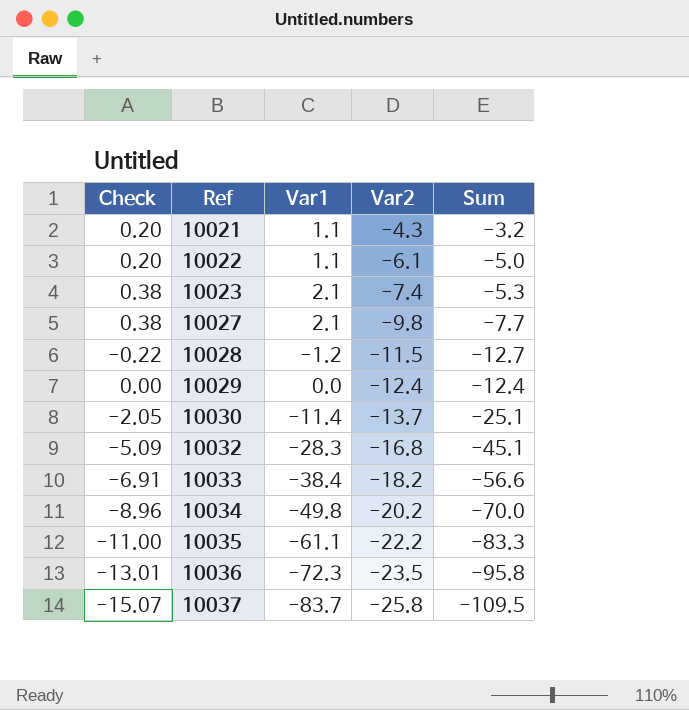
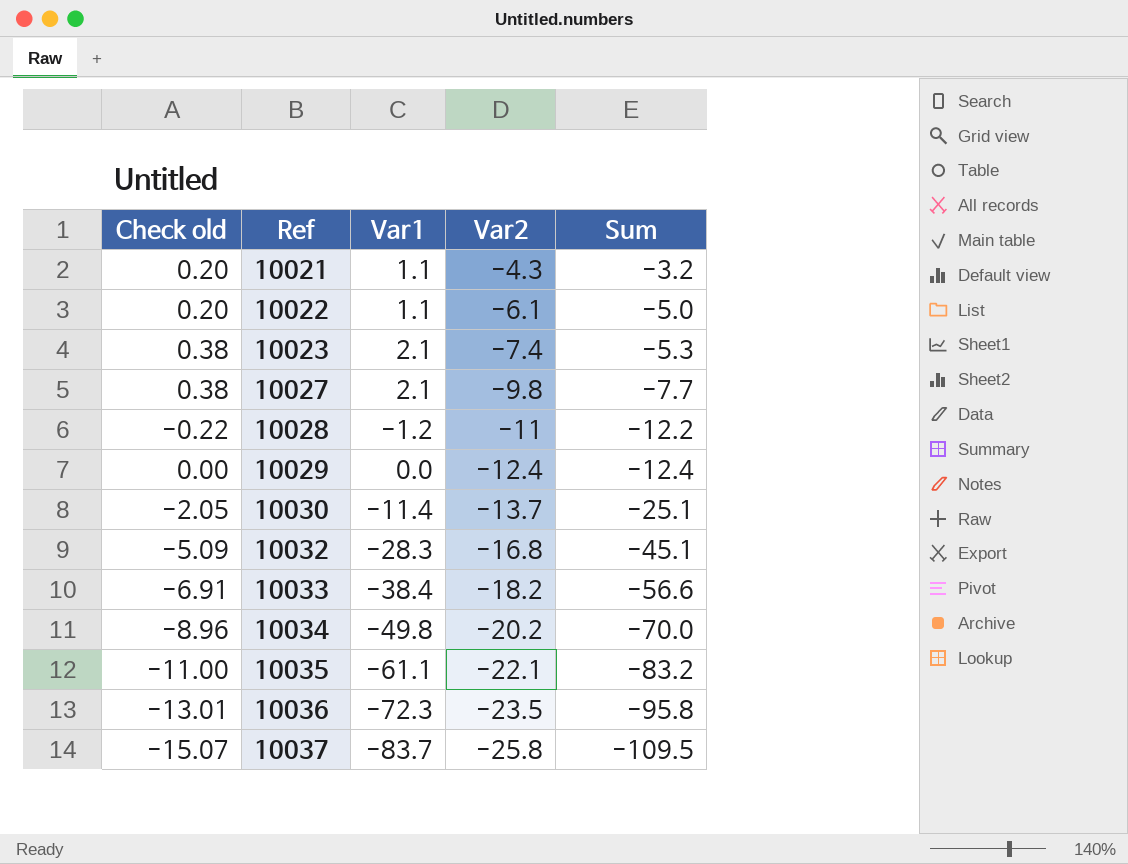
column name: Check -> Check old
10028 | Var2: -11.5 -> -11
10028 | Sum: -12.7 -> -12.2
10035 | Var2: -22.2 -> -22.1
10035 | Sum: -83.3 -> -83.2

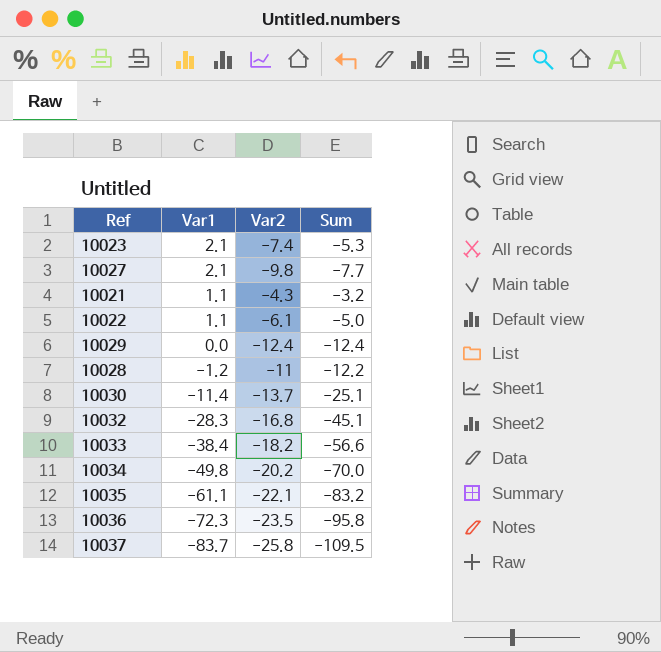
row order: Ref ascending -> Var1 descending
column Check old | formula: [Var1] * 0.18 -> none

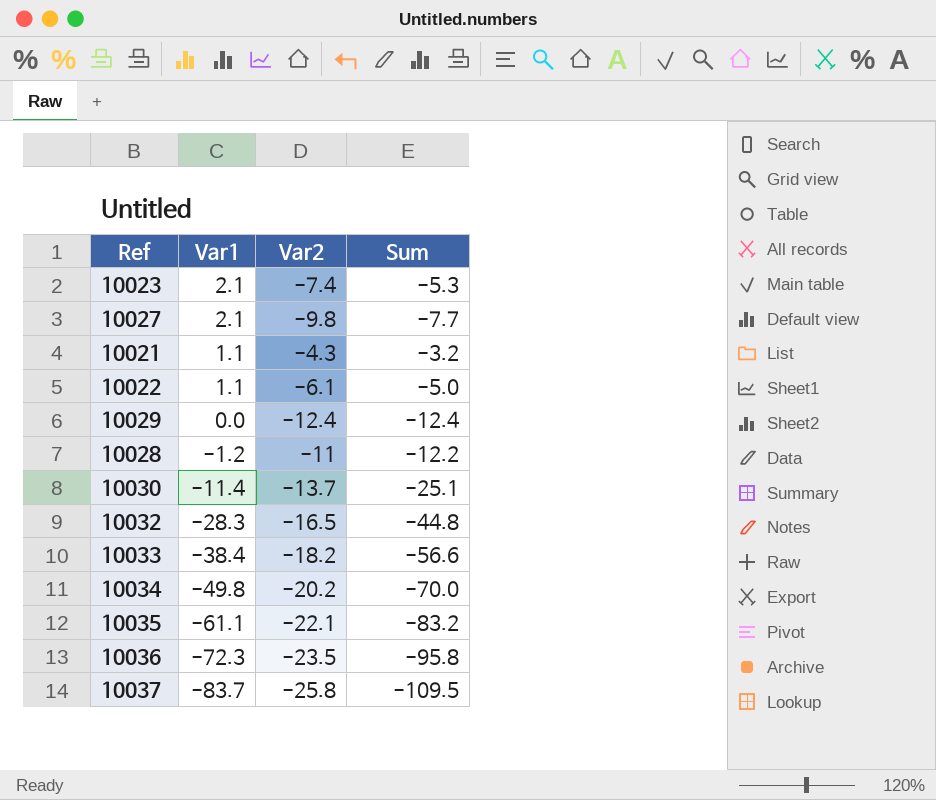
10032 | Var2: -16.8 -> -16.5
10032 | Sum: -45.1 -> -44.8

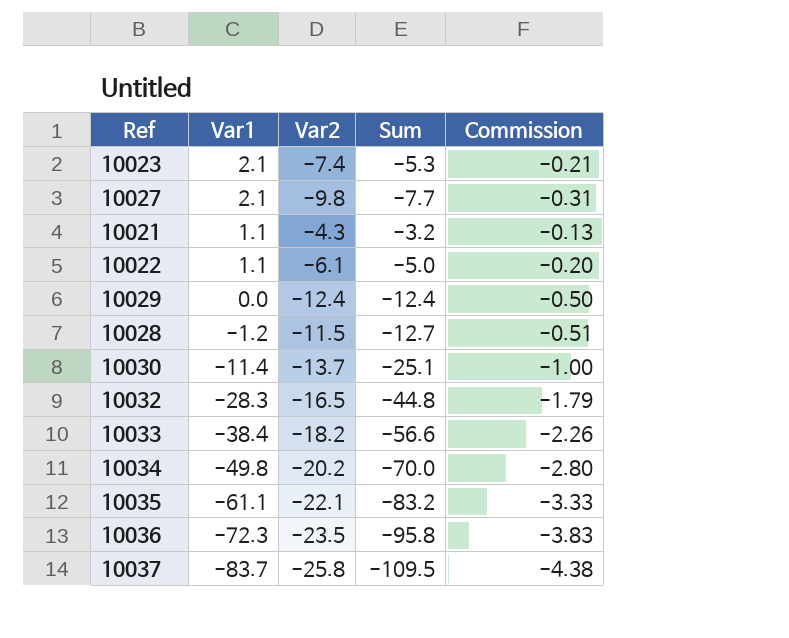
column Commission | formula: none -> [Sum] * 0.04
10028 | Var2: -11 -> -11.5
10028 | Sum: -12.2 -> -12.7

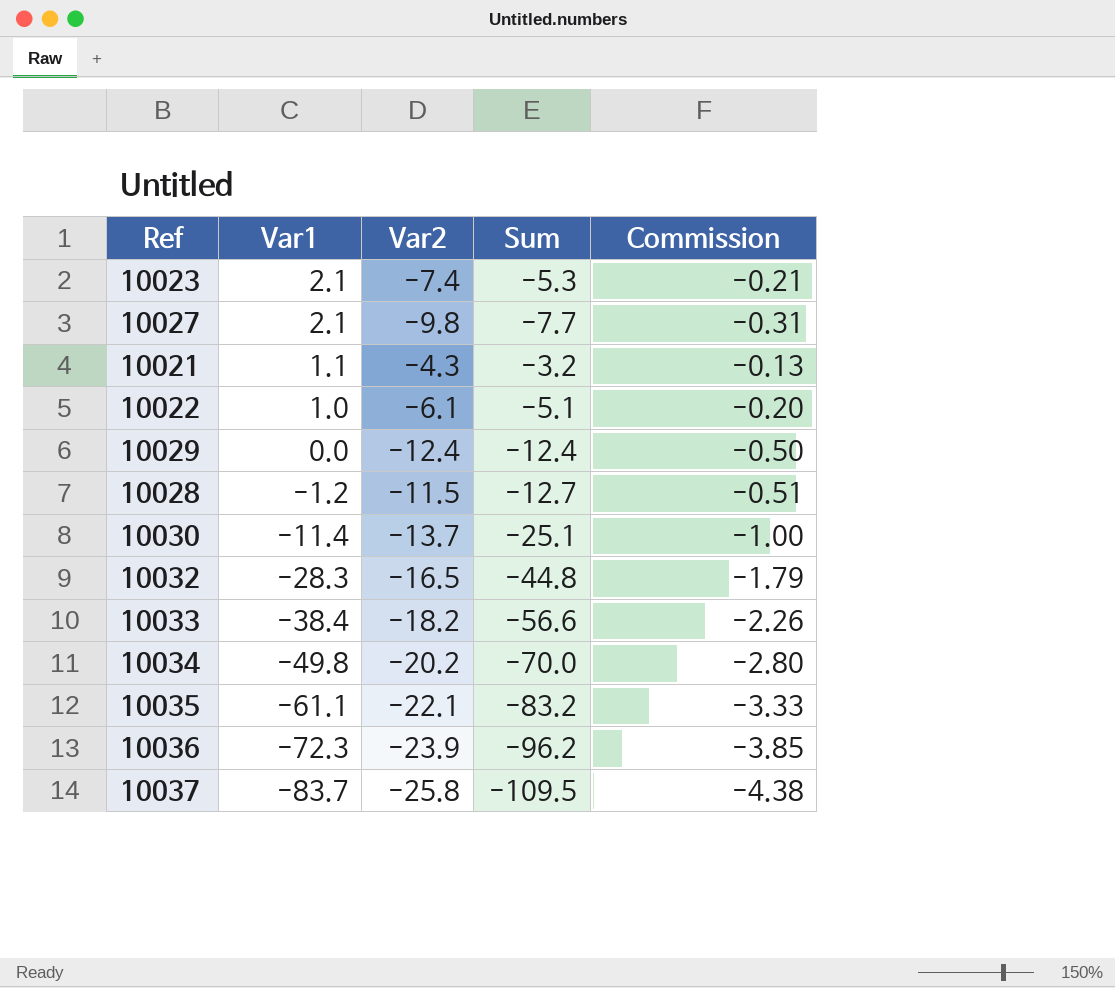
10022 | Var1: 1.1 -> 1.0
10022 | Sum: -5.0 -> -5.1
10036 | Var2: -23.5 -> -23.9
10036 | Sum: -95.8 -> -96.2
10036 | Commission: -3.83 -> -3.85

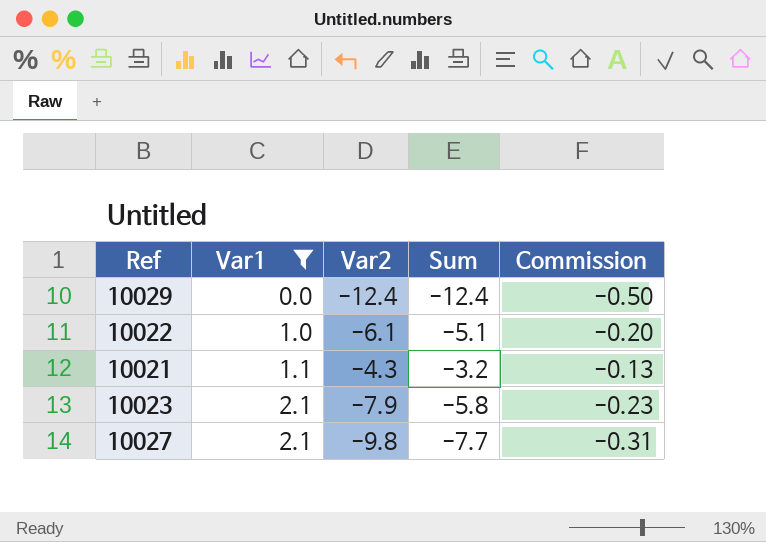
filter: none -> Var1 >= 0.0
row order: Var1 descending -> Var1 ascending
10023 | Var2: -7.4 -> -7.9
10023 | Sum: -5.3 -> -5.8
10023 | Commission: -0.21 -> -0.23

